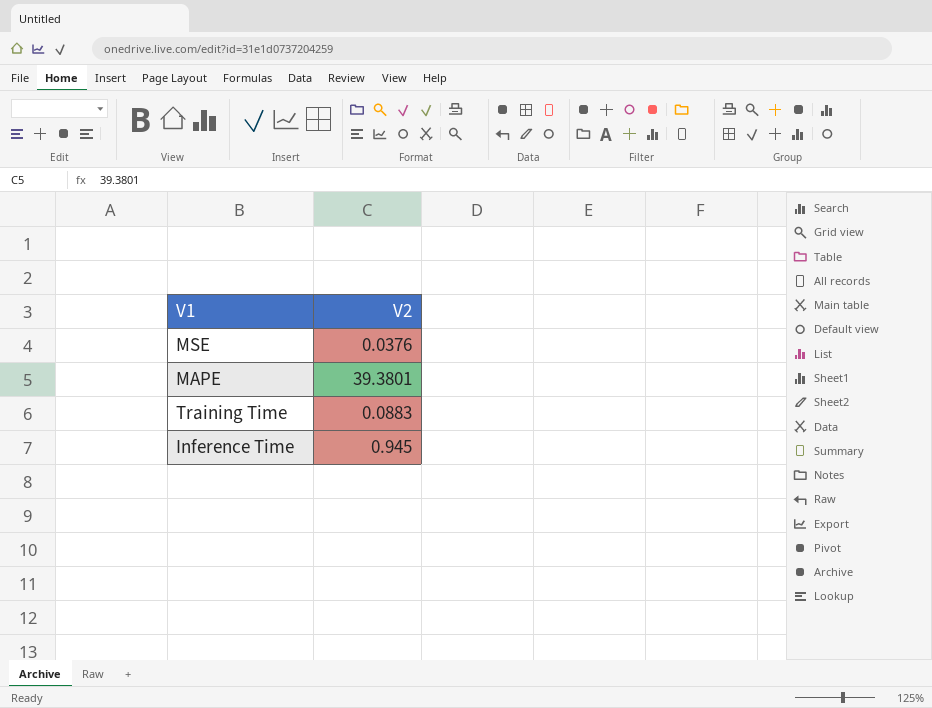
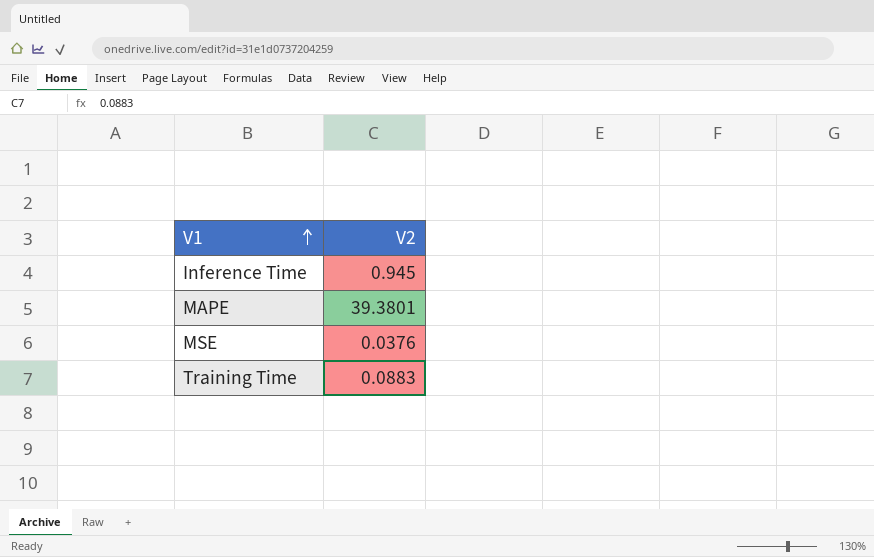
row order: none -> V1 ascending

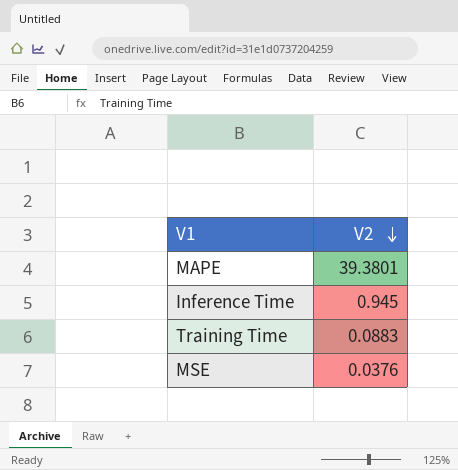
row order: V1 ascending -> V2 descending

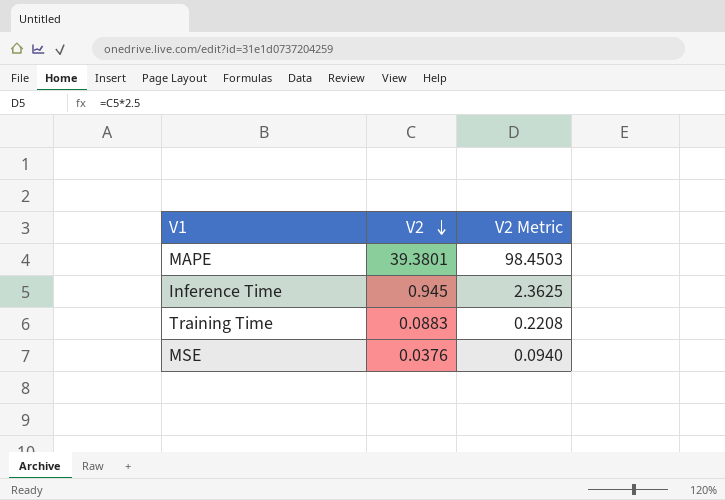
column V2 Metric | formula: none -> [V2] * 2.5

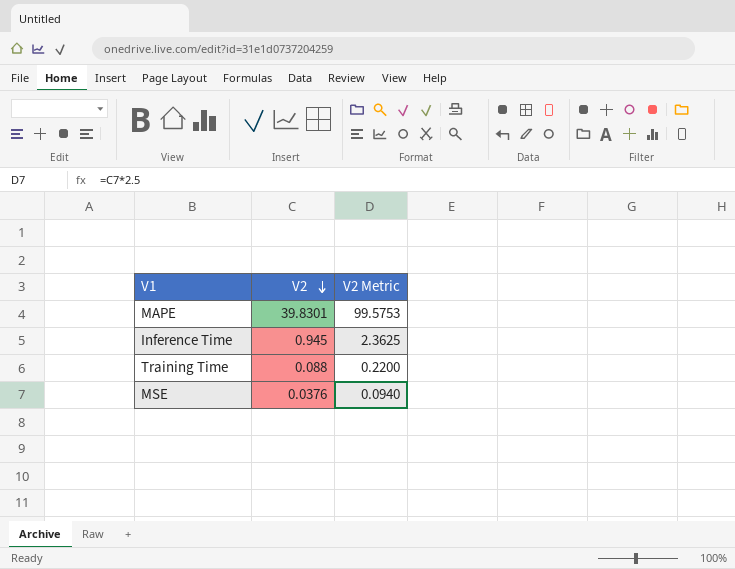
MAPE | V2: 39.3801 -> 39.8301
MAPE | V2 Metric: 98.4503 -> 99.5753
Training Time | V2: 0.0883 -> 0.088
Training Time | V2 Metric: 0.2208 -> 0.2200

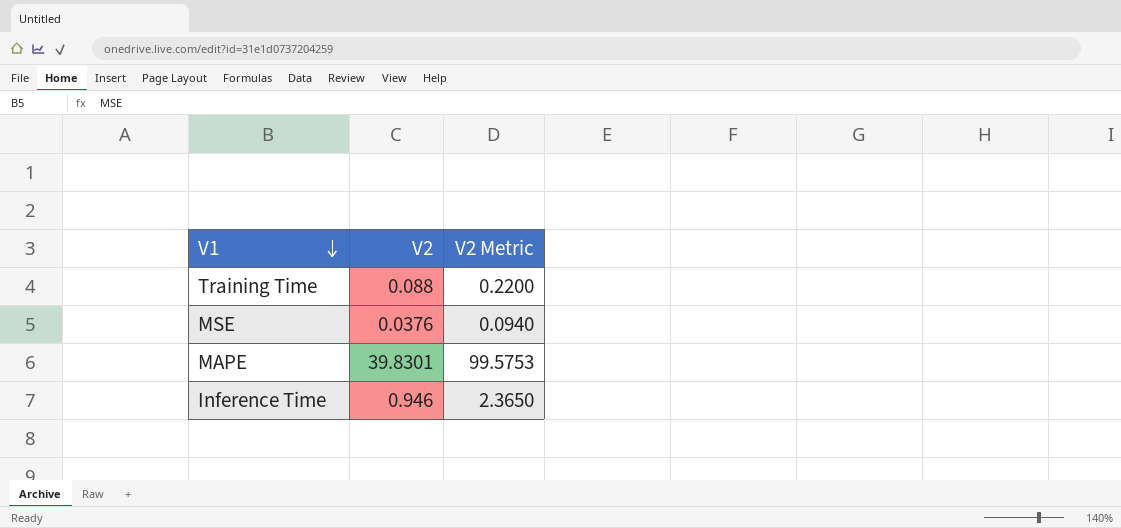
row order: V2 descending -> V1 descending
Inference Time | V2: 0.945 -> 0.946
Inference Time | V2 Metric: 2.3625 -> 2.3650

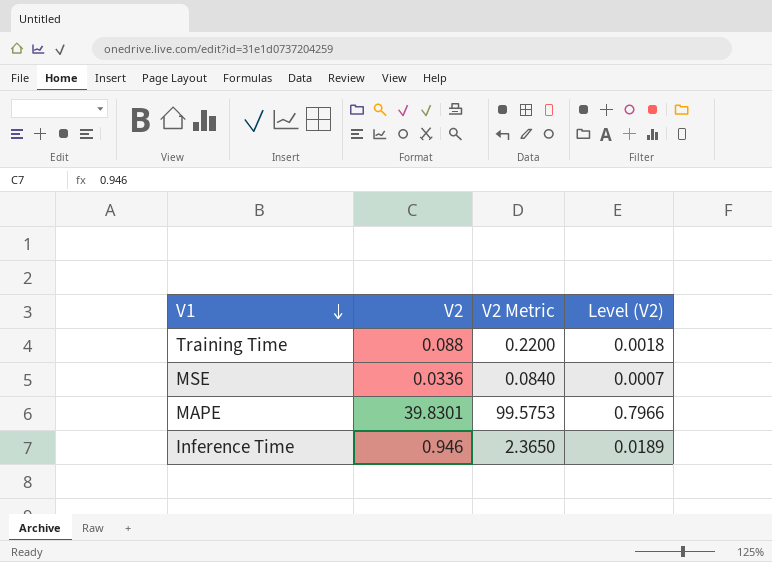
column Level (V2) | formula: none -> [V2] * 0.02
MSE | V2: 0.0376 -> 0.0336
MSE | V2 Metric: 0.0940 -> 0.0840

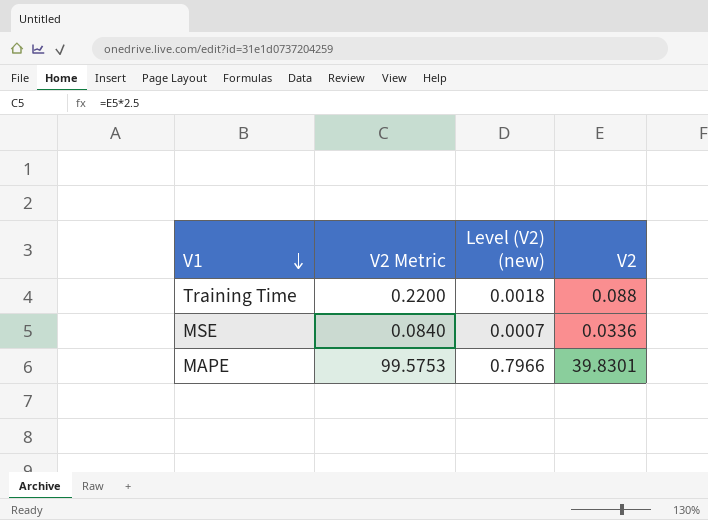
column name: Level (V2) -> Level (V2) (new)
column V2 | position: 2 -> 4
row Inference Time: 0.946 | 2.3650 | 0.0189 -> none

